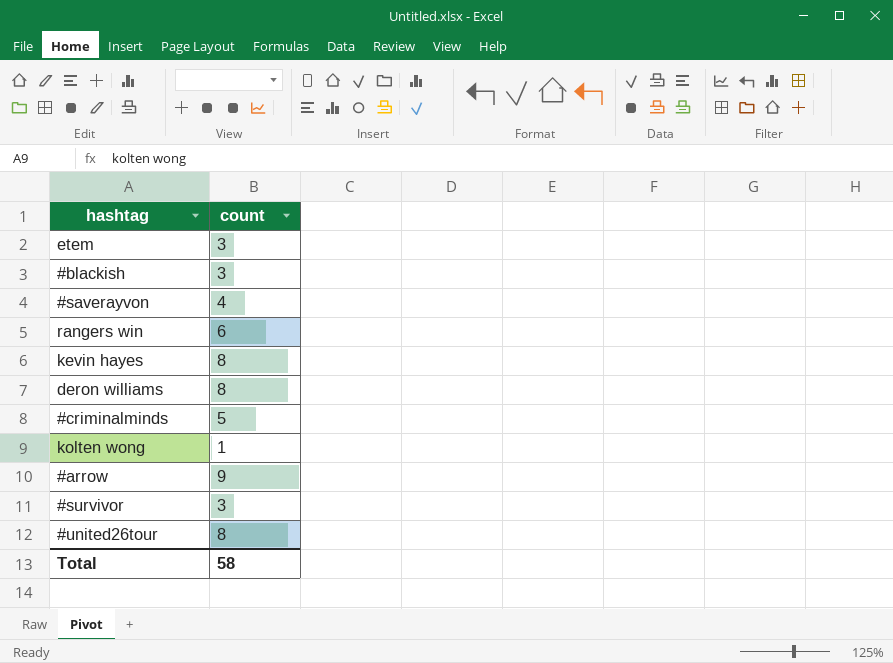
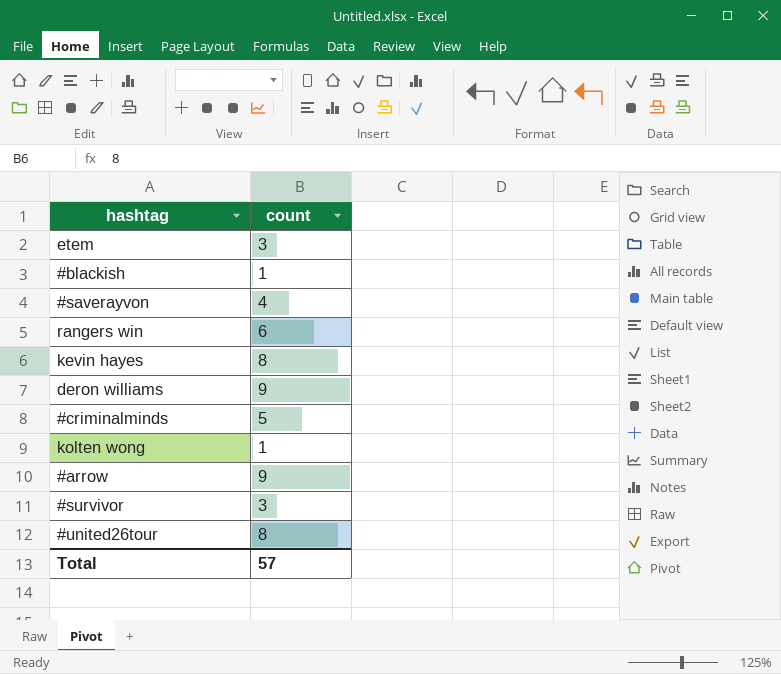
#blackish | count: 3 -> 1
deron williams | count: 8 -> 9
Total | count: 58 -> 57

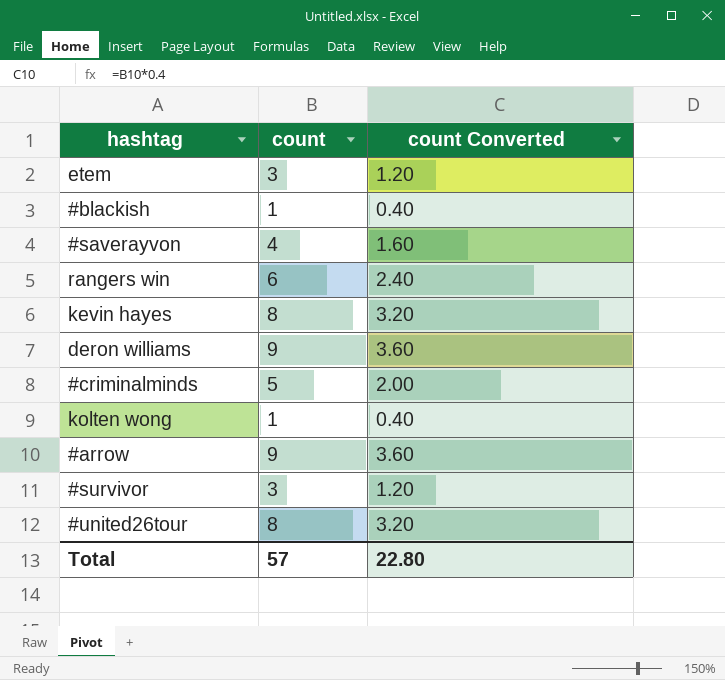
column count Converted | formula: none -> [count] * 0.4

